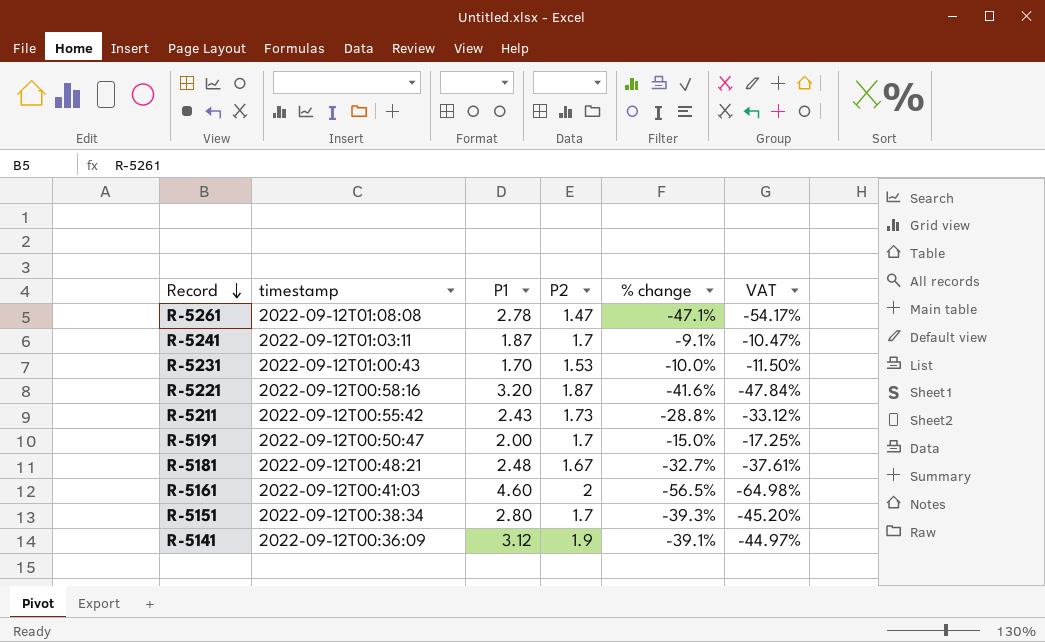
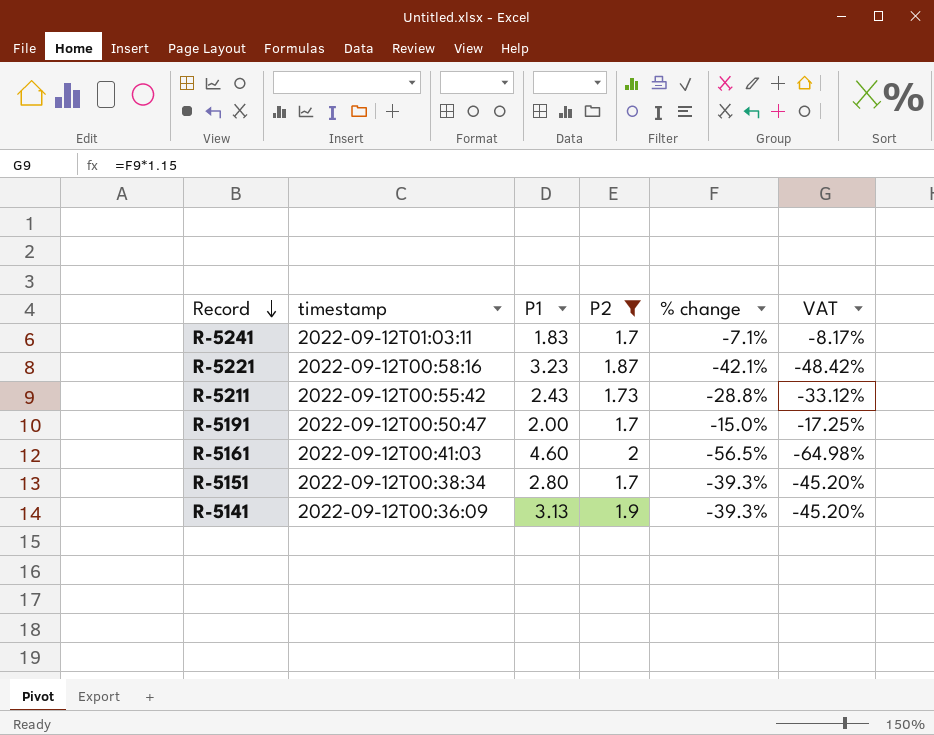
filter: none -> P2 >= 1.7
R-5241 | P1: 1.87 -> 1.83
R-5241 | % change: -9.1% -> -7.1%
R-5241 | VAT: -10.47% -> -8.17%
R-5221 | P1: 3.20 -> 3.23
R-5221 | % change: -41.6% -> -42.1%
R-5221 | VAT: -47.84% -> -48.42%
R-5141 | P1: 3.12 -> 3.13
R-5141 | % change: -39.1% -> -39.3%
R-5141 | VAT: -44.97% -> -45.20%

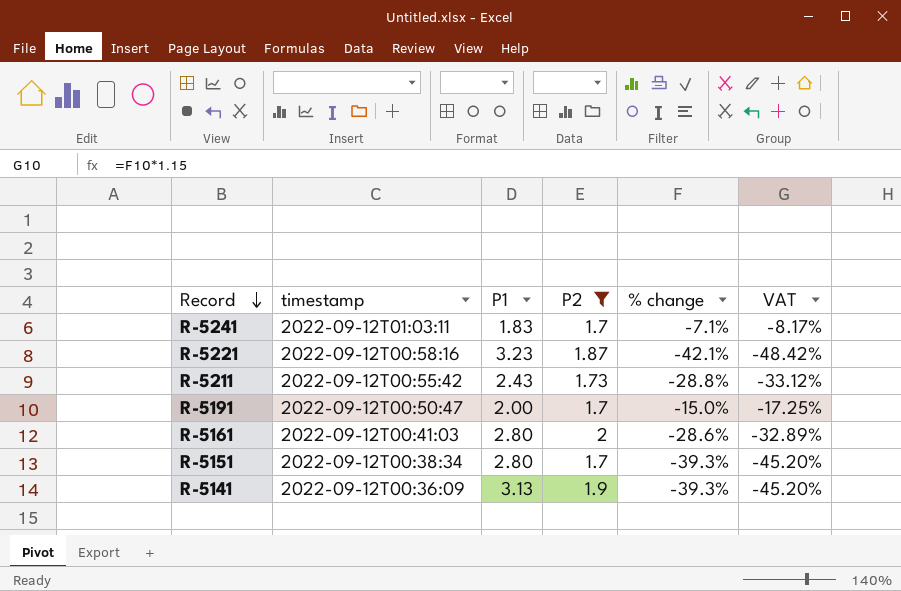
R-5161 | P1: 4.60 -> 2.80
R-5161 | % change: -56.5% -> -28.6%
R-5161 | VAT: -64.98% -> -32.89%

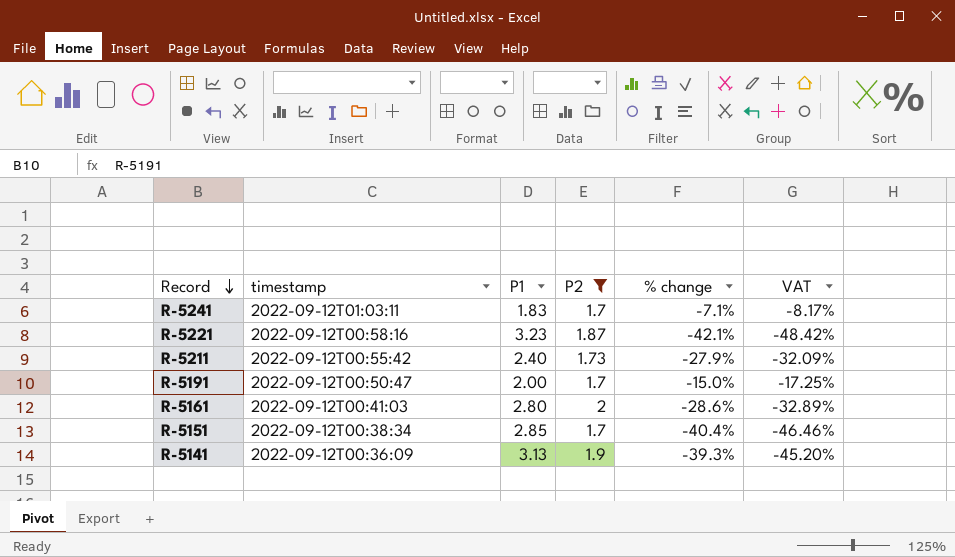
R-5211 | P1: 2.43 -> 2.40
R-5211 | % change: -28.8% -> -27.9%
R-5211 | VAT: -33.12% -> -32.09%
R-5151 | P1: 2.80 -> 2.85
R-5151 | % change: -39.3% -> -40.4%
R-5151 | VAT: -45.20% -> -46.46%

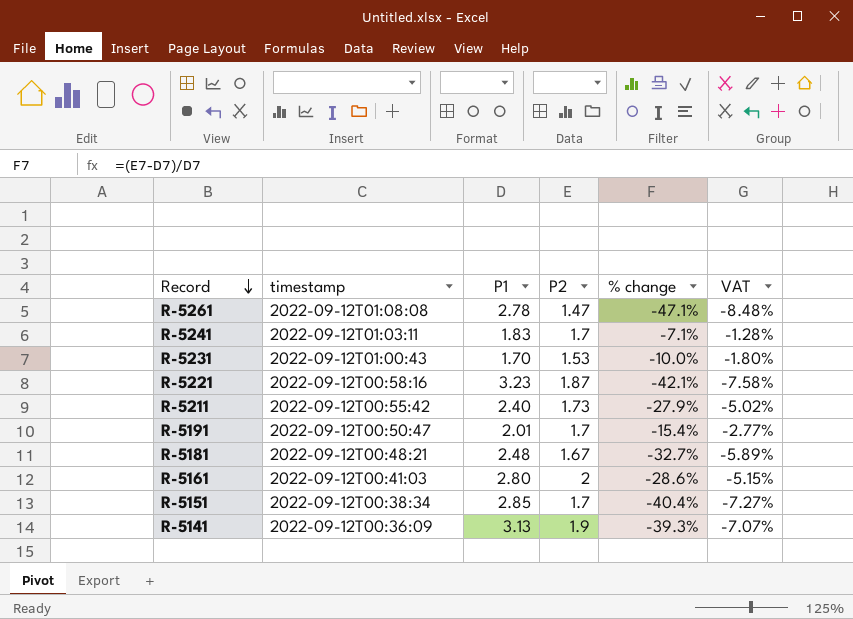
filter: P2 >= 1.7 -> none
column VAT | formula: [% change] * 1.15 -> [% change] * 0.18
R-5191 | P1: 2.00 -> 2.01
R-5191 | % change: -15.0% -> -15.4%

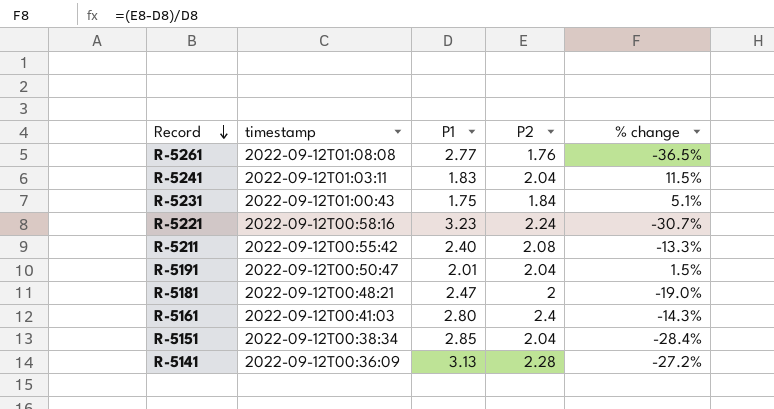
column VAT | formula: [% change] * 0.18 -> none
R-5261 | P1: 2.78 -> 2.77
R-5261 | P2: 1.47 -> 1.76
R-5261 | % change: -47.1% -> -36.5%
R-5241 | P2: 1.7 -> 2.04
R-5241 | % change: -7.1% -> 11.5%
R-5231 | P1: 1.70 -> 1.75
R-5231 | P2: 1.53 -> 1.84
R-5231 | % change: -10.0% -> 5.1%
R-5221 | P2: 1.87 -> 2.24
R-5221 | % change: -42.1% -> -30.7%
R-5211 | P2: 1.73 -> 2.08
R-5211 | % change: -27.9% -> -13.3%
R-5191 | P2: 1.7 -> 2.04
R-5191 | % change: -15.4% -> 1.5%
R-5181 | P1: 2.48 -> 2.47
R-5181 | P2: 1.67 -> 2
R-5181 | % change: -32.7% -> -19.0%
R-5161 | P2: 2 -> 2.4
R-5161 | % change: -28.6% -> -14.3%
R-5151 | P2: 1.7 -> 2.04
R-5151 | % change: -40.4% -> -28.4%
R-5141 | P2: 1.9 -> 2.28
R-5141 | % change: -39.3% -> -27.2%

